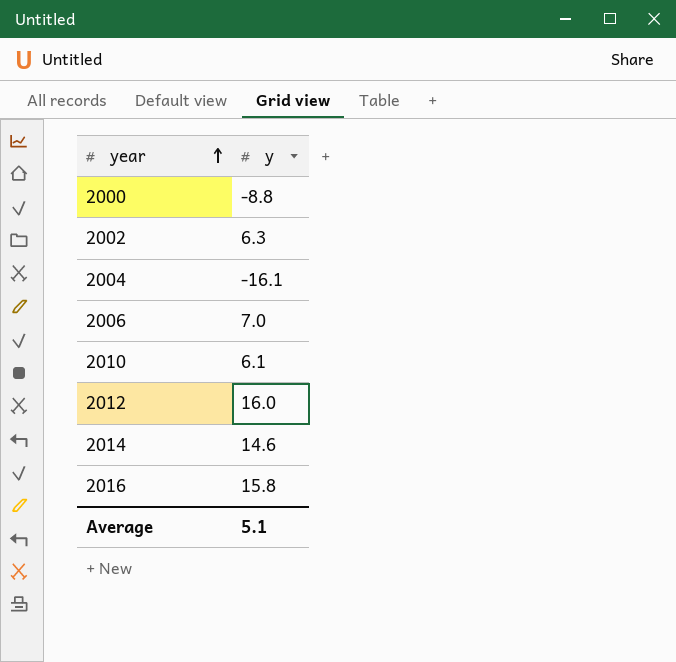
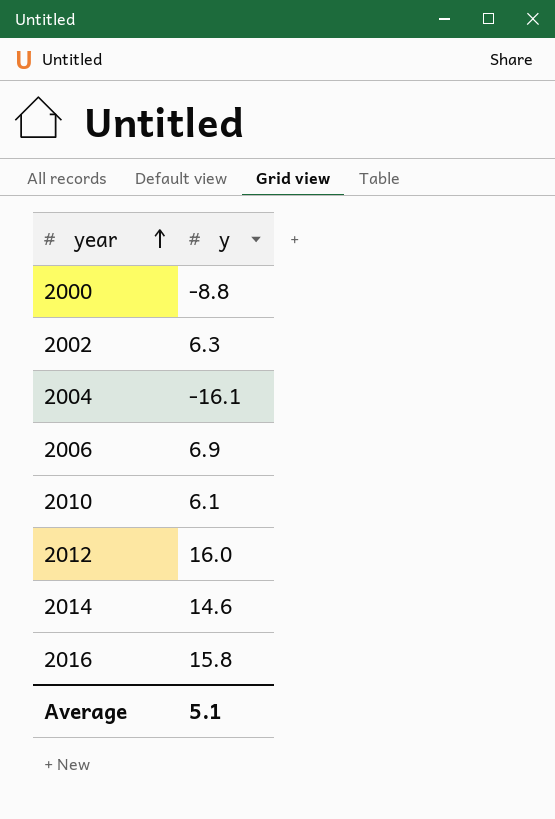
2006 | y: 7.0 -> 6.9

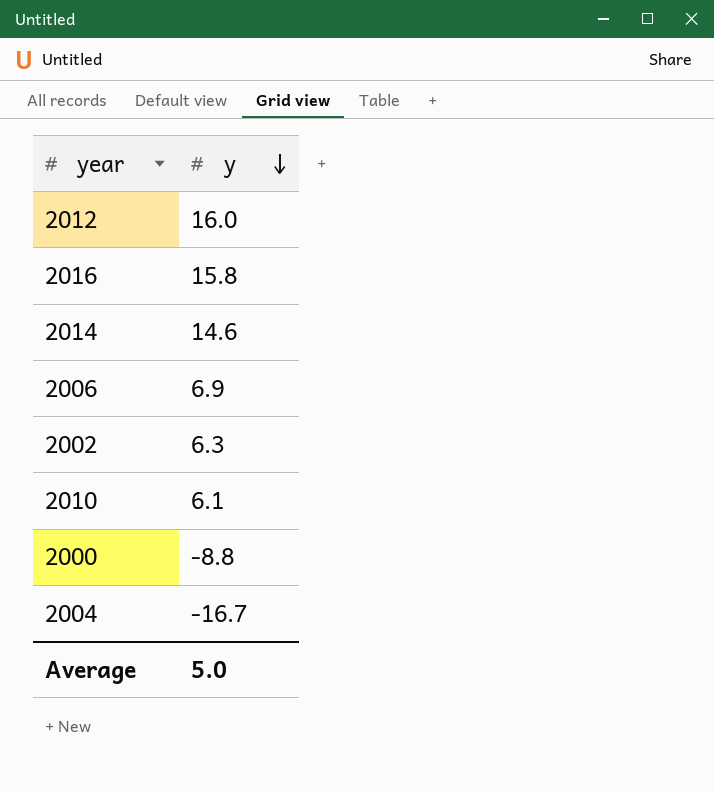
row order: year ascending -> y descending
2004 | y: -16.1 -> -16.7
Average | y: 5.1 -> 5.0

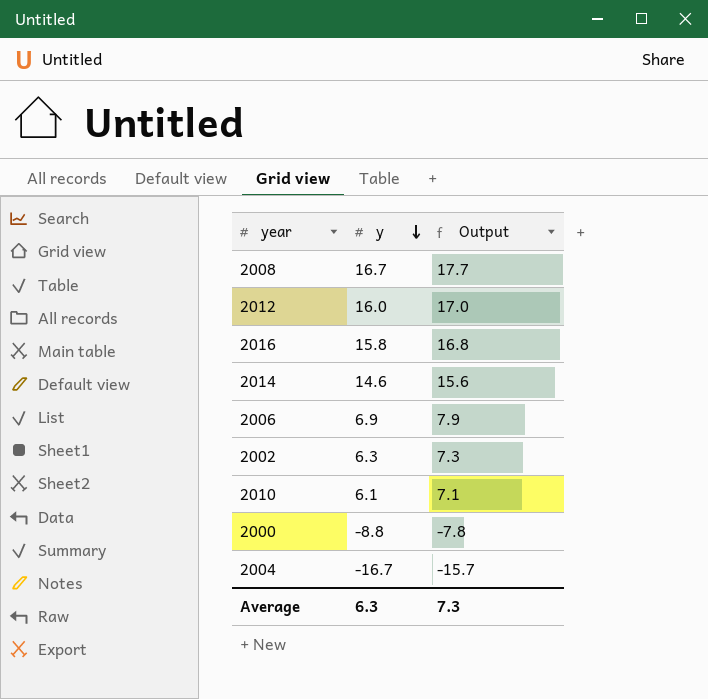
column Output | formula: none -> [y] + 1
row 2008: none -> 16.7 | 17.7
Average | y: 5.0 -> 6.3

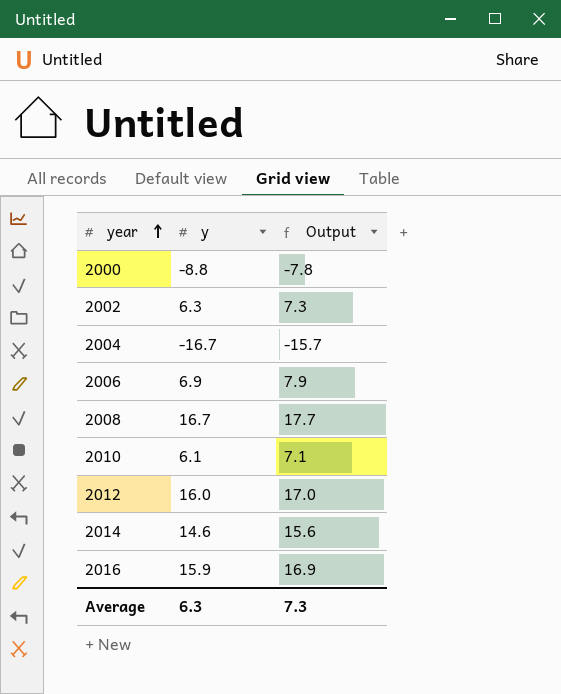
row order: y descending -> year ascending
2016 | y: 15.8 -> 15.9
2016 | Output: 16.8 -> 16.9

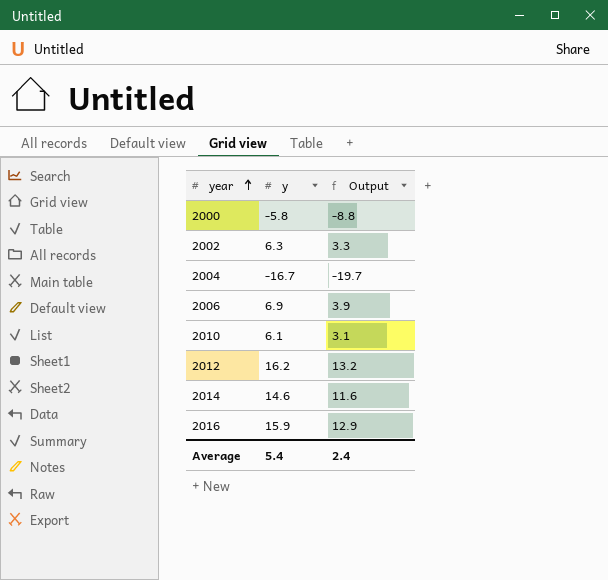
column Output | formula: [y] + 1 -> [y] - 3
row 2008: 16.7 | 17.7 -> none
2000 | y: -8.8 -> -5.8
2012 | y: 16.0 -> 16.2
Average | y: 6.3 -> 5.4
Average | Output: 7.3 -> 2.4

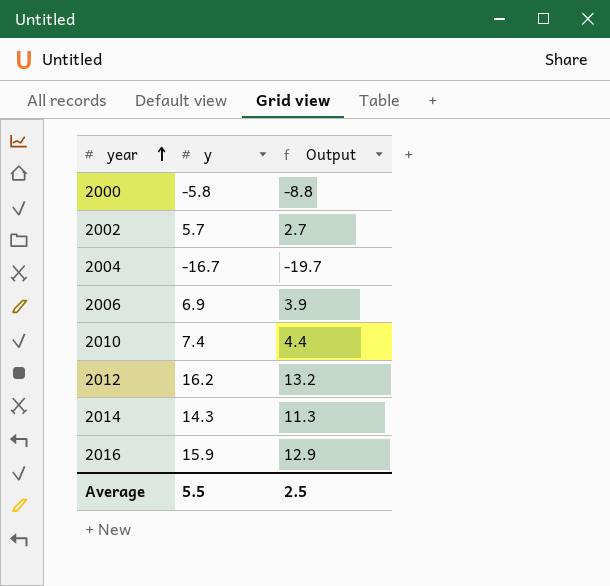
2002 | y: 6.3 -> 5.7
2002 | Output: 3.3 -> 2.7
2010 | y: 6.1 -> 7.4
2010 | Output: 3.1 -> 4.4
2014 | y: 14.6 -> 14.3
2014 | Output: 11.6 -> 11.3
Average | y: 5.4 -> 5.5
Average | Output: 2.4 -> 2.5

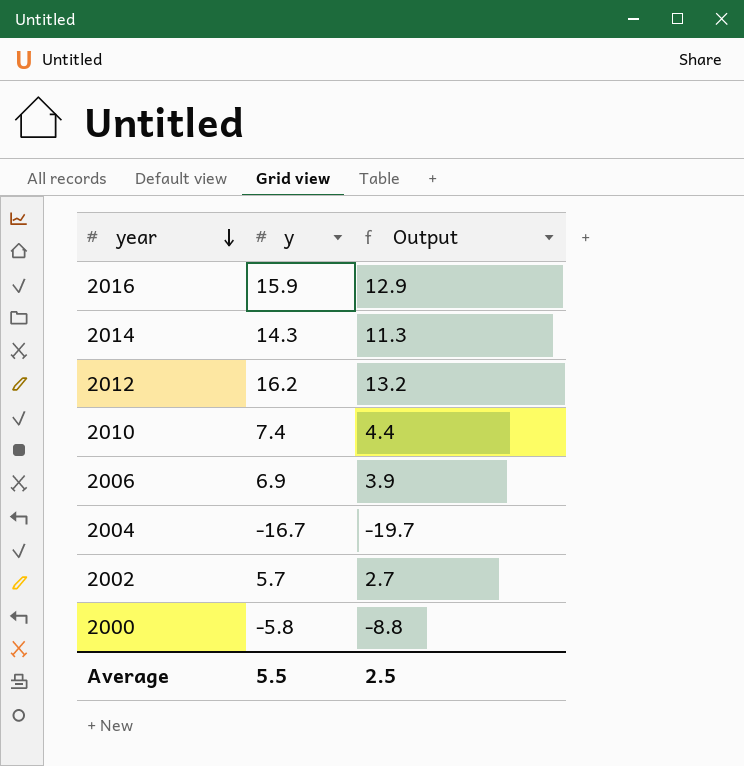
row order: year ascending -> year descending

